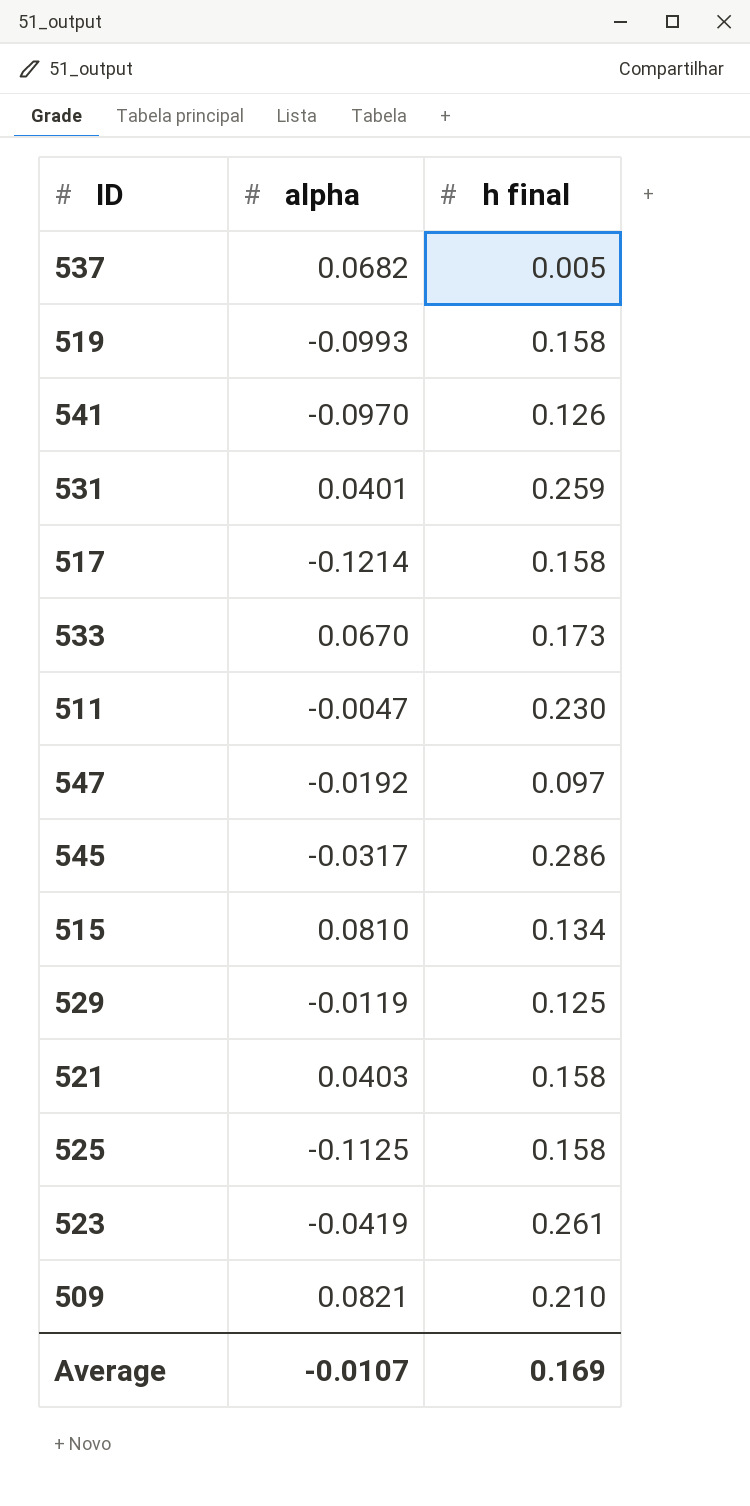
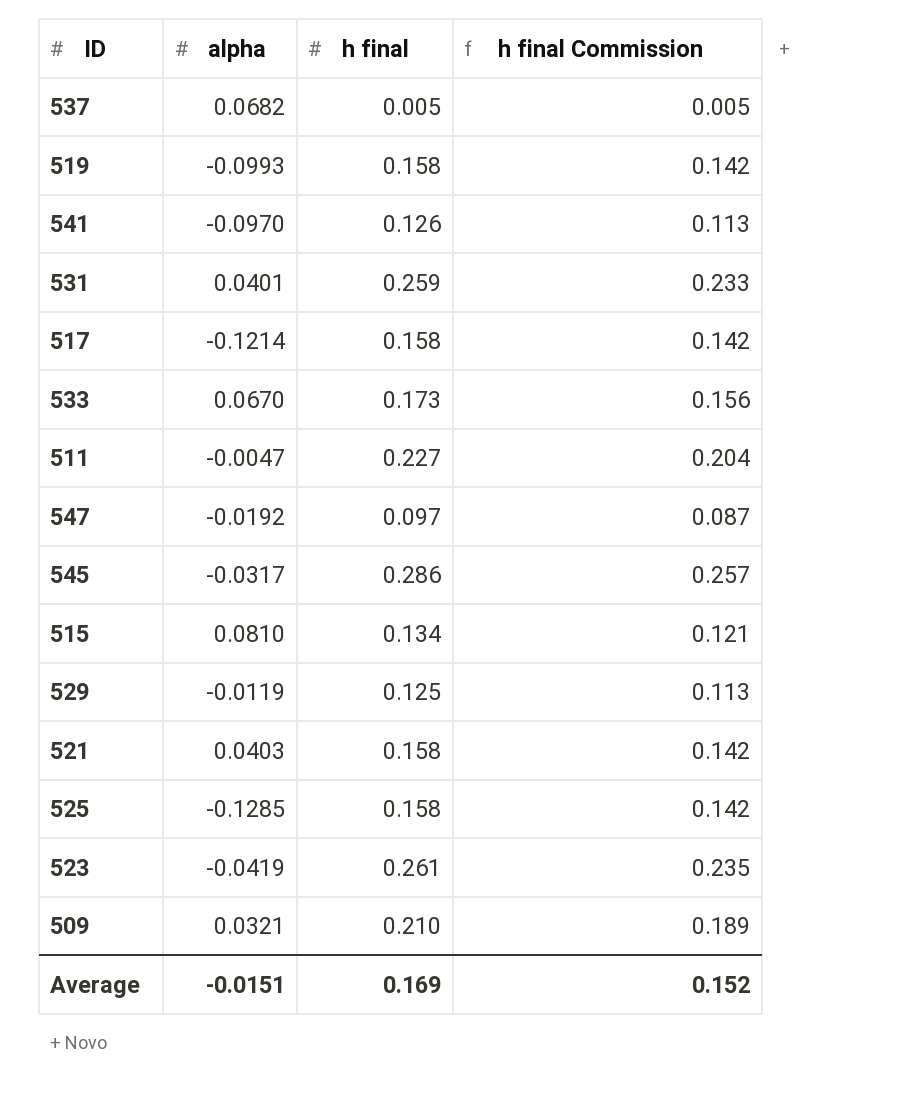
column h final Commission | formula: none -> [h final] * 0.9
511 | h final: 0.230 -> 0.227
525 | alpha: -0.1125 -> -0.1285
509 | alpha: 0.0821 -> 0.0321
Average | alpha: -0.0107 -> -0.0151

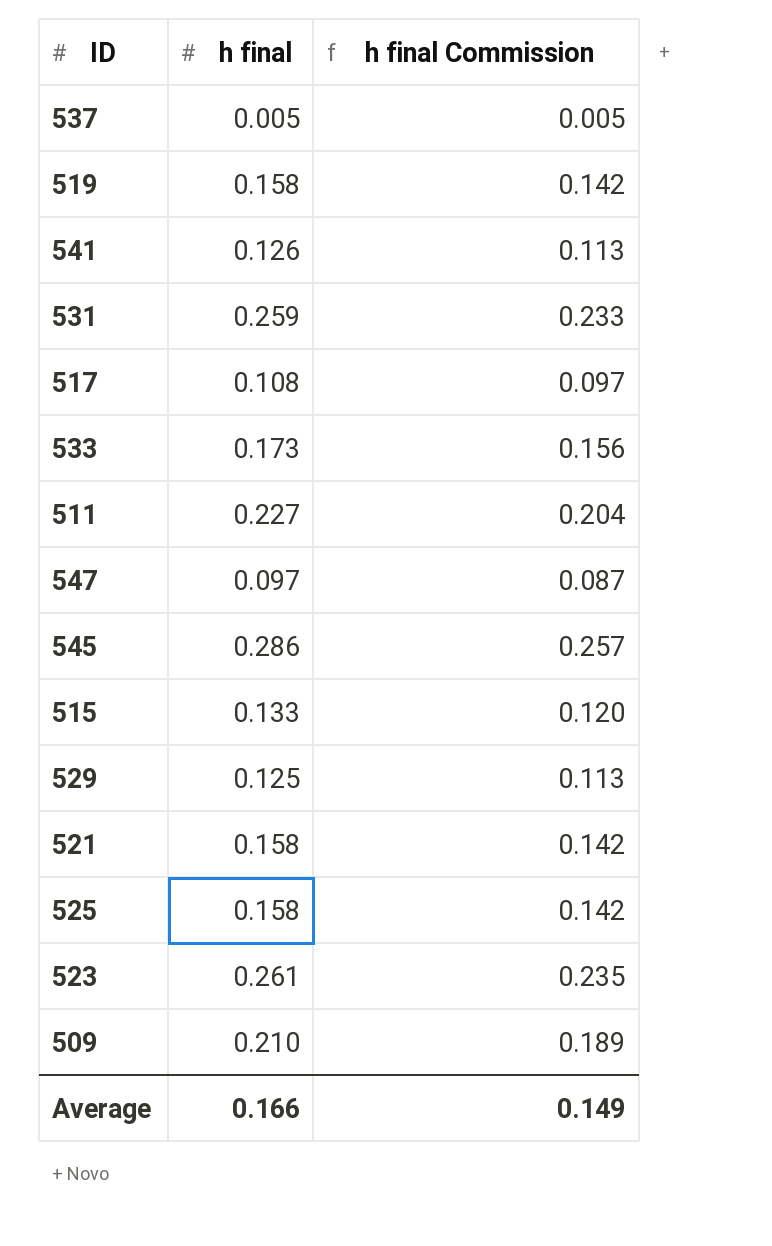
column alpha | position: 2 -> none
517 | h final: 0.158 -> 0.108
517 | h final Commission: 0.142 -> 0.097
515 | h final: 0.134 -> 0.133
515 | h final Commission: 0.121 -> 0.120
Average | h final: 0.169 -> 0.166
Average | h final Commission: 0.152 -> 0.149

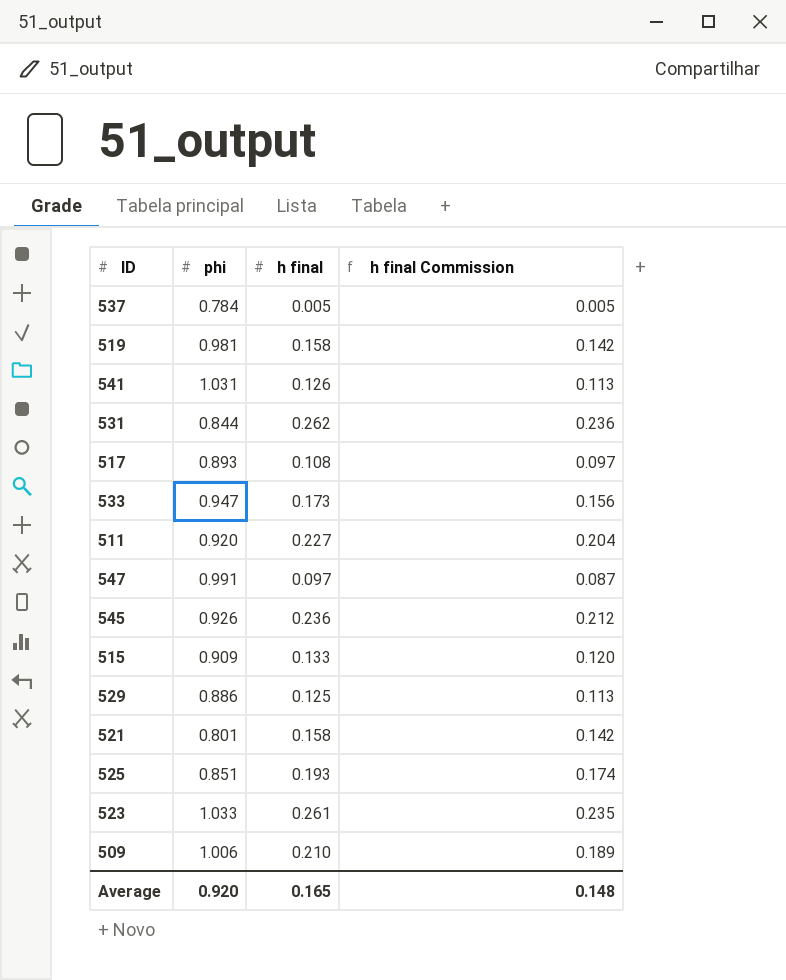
column phi | position: none -> 2
531 | h final: 0.259 -> 0.262
531 | h final Commission: 0.233 -> 0.236
545 | h final: 0.286 -> 0.236
545 | h final Commission: 0.257 -> 0.212
525 | h final: 0.158 -> 0.193
525 | h final Commission: 0.142 -> 0.174
Average | h final: 0.166 -> 0.165
Average | h final Commission: 0.149 -> 0.148

